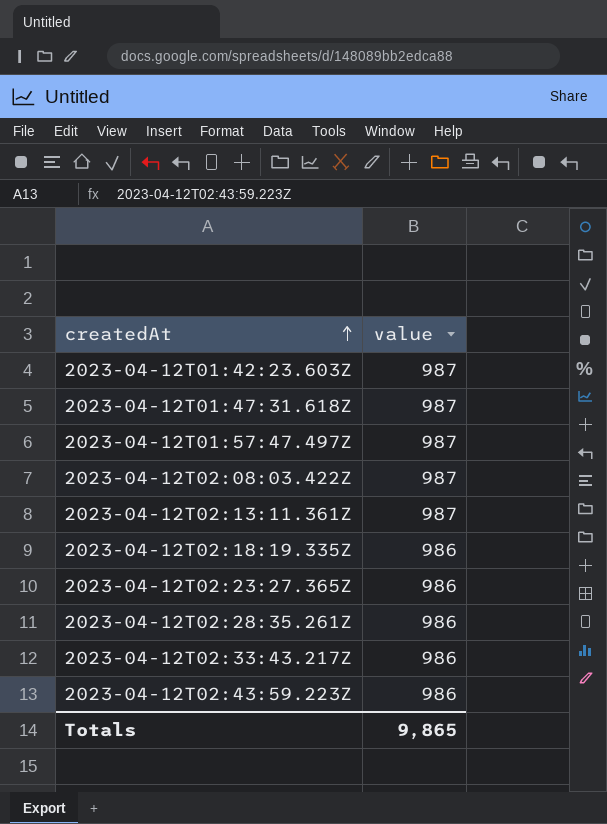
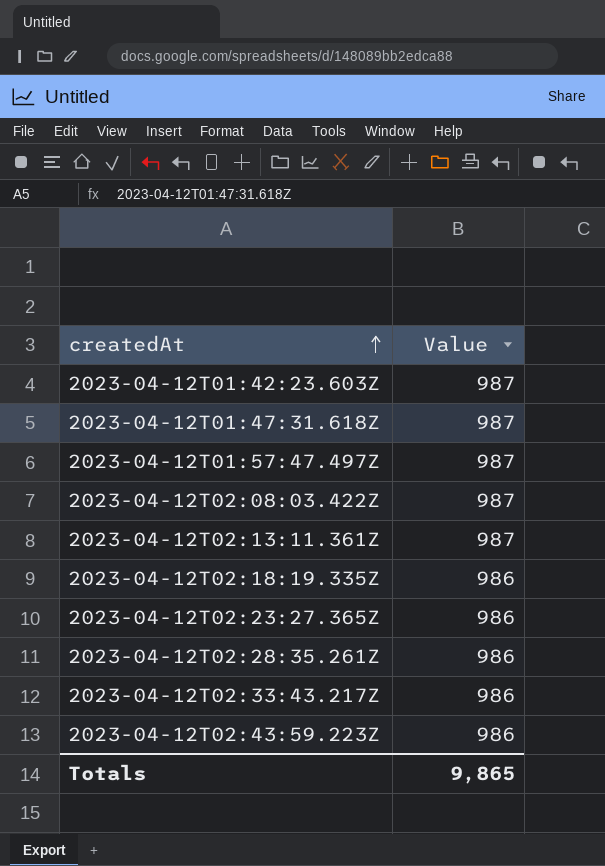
column name: value -> Value

